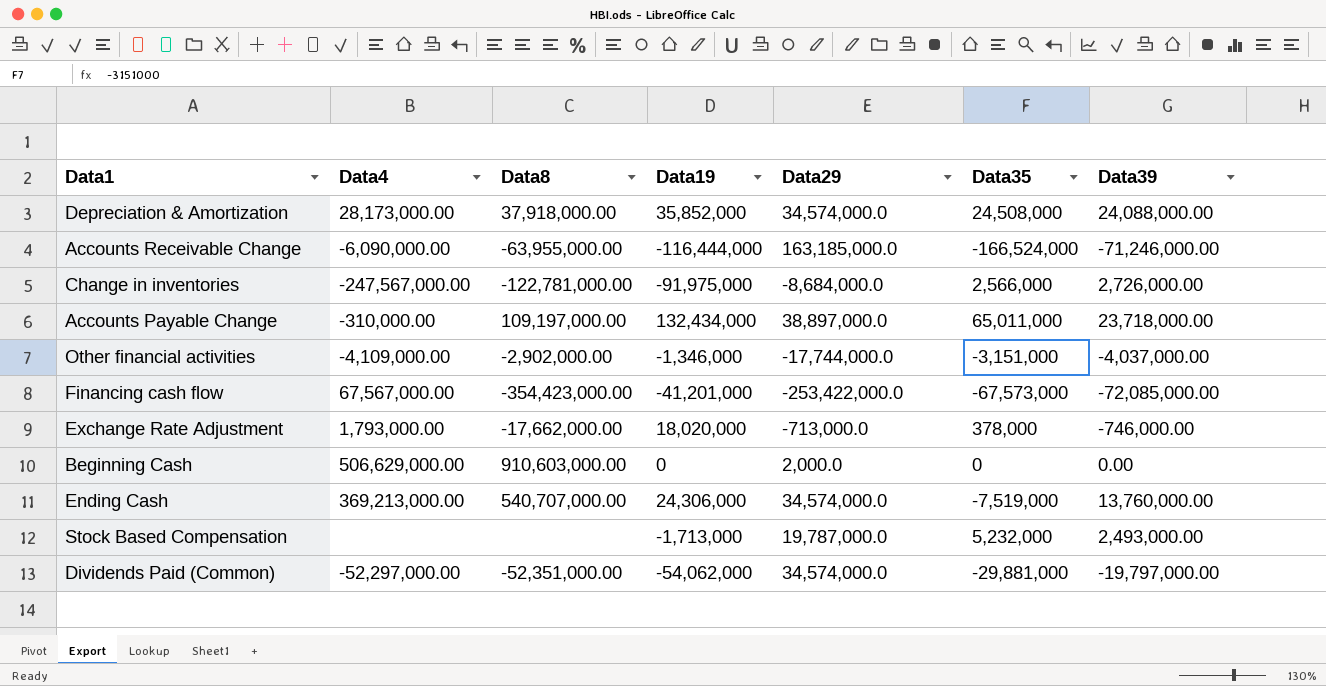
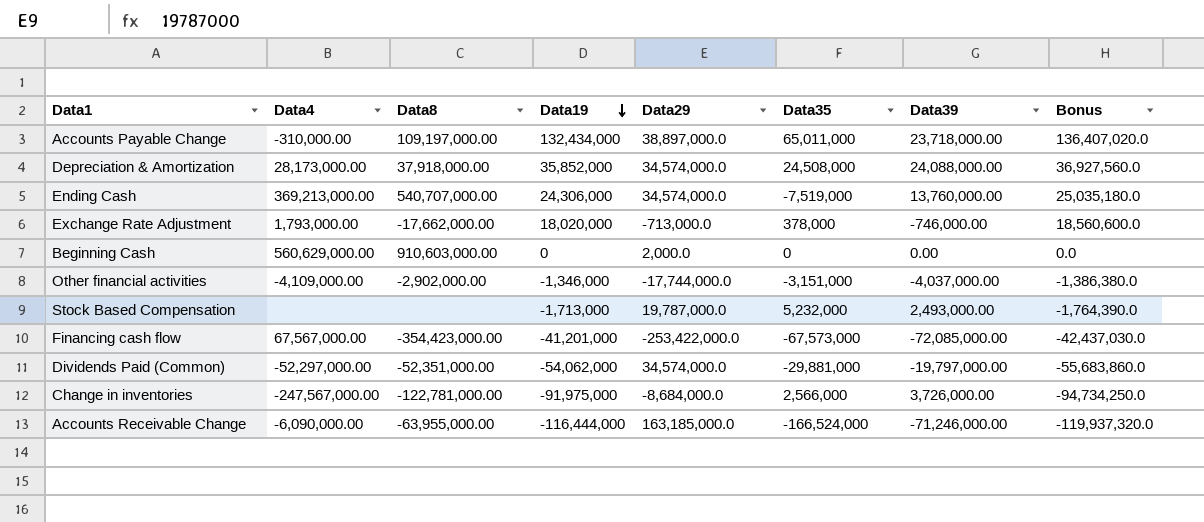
row order: none -> Data19 descending
column Bonus | formula: none -> [Data19] * 1.03
Beginning Cash | Data4: 506,629,000.00 -> 560,629,000.00
Change in inventories | Data39: 2,726,000.00 -> 3,726,000.00

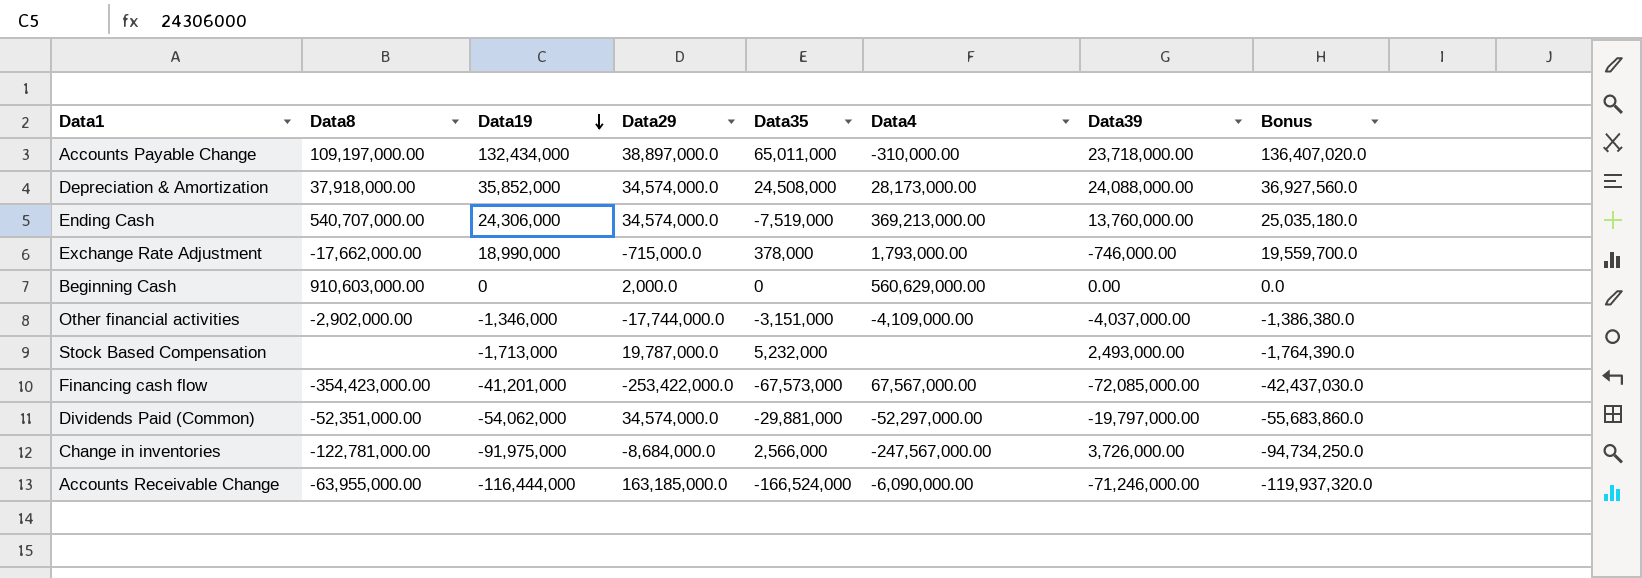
column Data4 | position: 2 -> 6
Exchange Rate Adjustment | Data19: 18,020,000 -> 18,990,000
Exchange Rate Adjustment | Data29: -713,000.0 -> -715,000.0
Exchange Rate Adjustment | Bonus: 18,560,600.0 -> 19,559,700.0

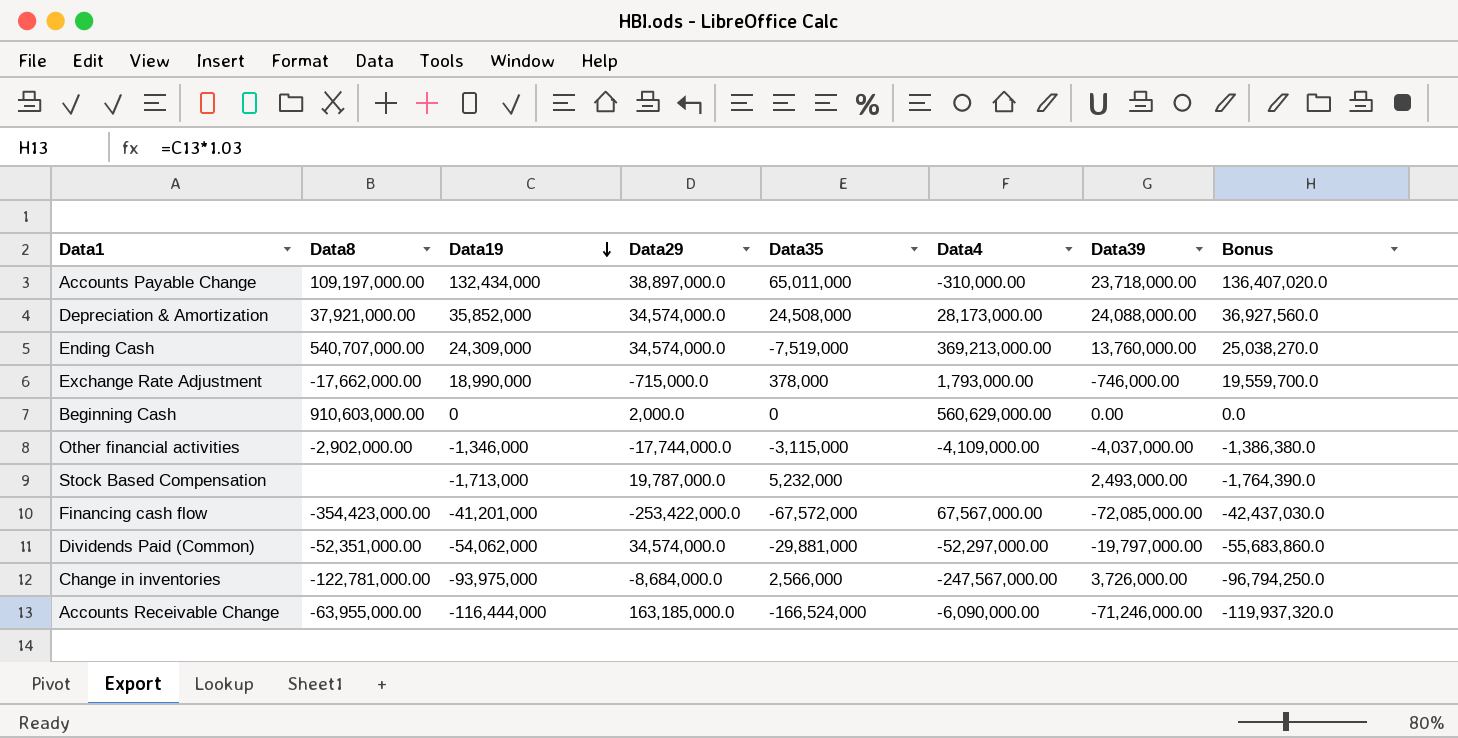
Depreciation & Amortization | Data8: 37,918,000.00 -> 37,921,000.00
Ending Cash | Data19: 24,306,000 -> 24,309,000
Ending Cash | Bonus: 25,035,180.0 -> 25,038,270.0
Other financial activities | Data35: -3,151,000 -> -3,115,000
Financing cash flow | Data35: -67,573,000 -> -67,572,000
Change in inventories | Data19: -91,975,000 -> -93,975,000
Change in inventories | Bonus: -94,734,250.0 -> -96,794,250.0

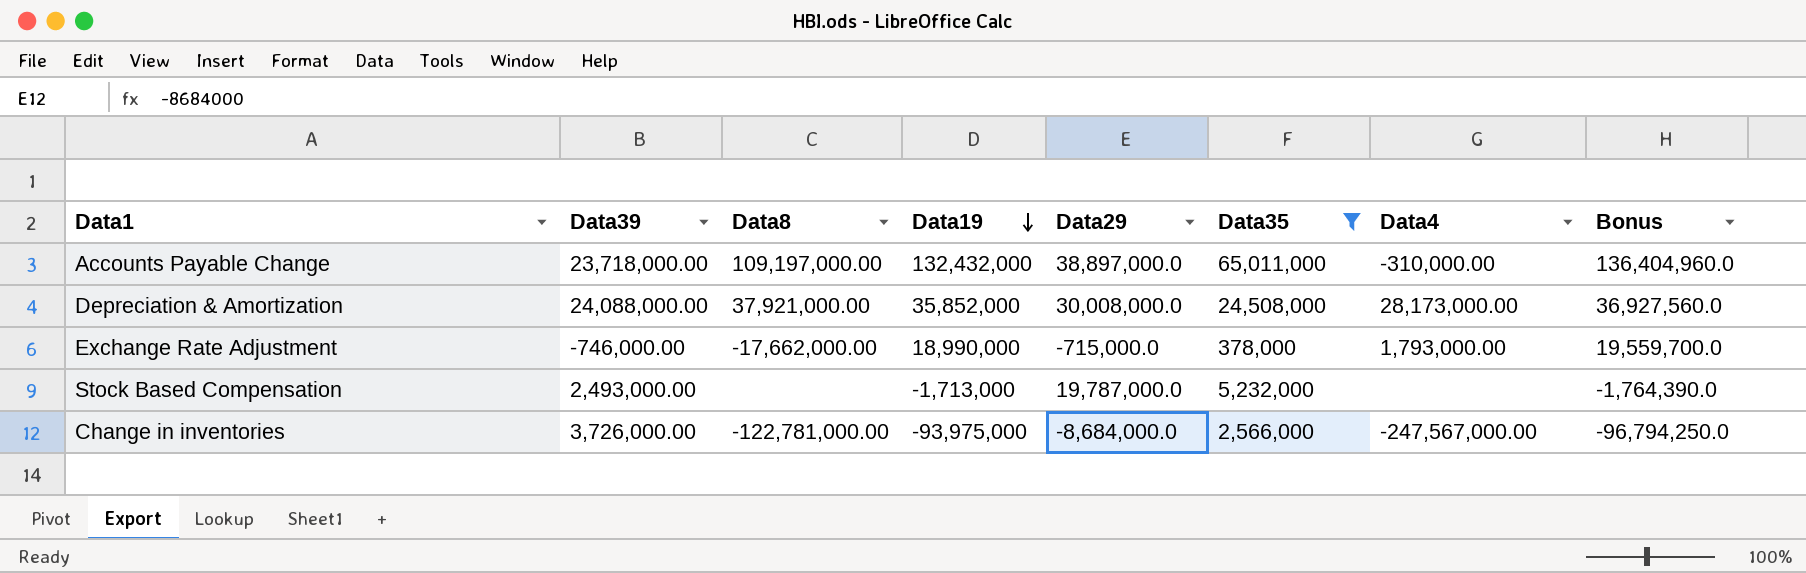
filter: none -> Data35 >= 378,000
column Data39 | position: 7 -> 2
Accounts Payable Change | Data19: 132,434,000 -> 132,432,000
Accounts Payable Change | Bonus: 136,407,020.0 -> 136,404,960.0
Depreciation & Amortization | Data29: 34,574,000.0 -> 30,008,000.0

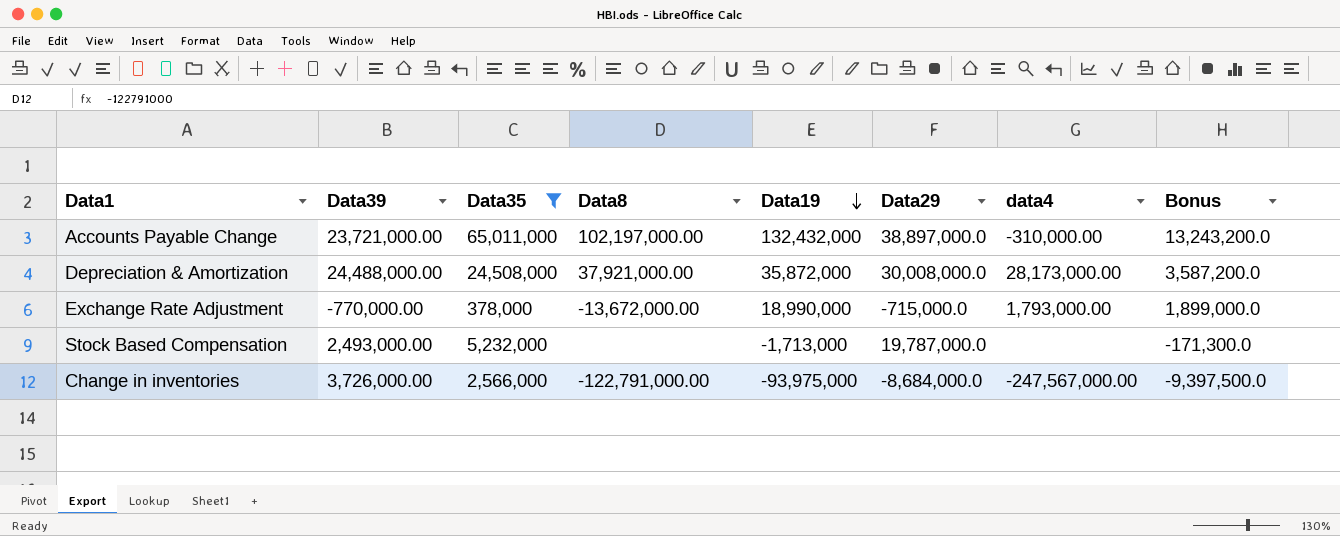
column Data35 | position: 6 -> 3
column name: Data4 -> data4
column Bonus | formula: [Data19] * 1.03 -> [Data19] * 0.1
Accounts Payable Change | Data39: 23,718,000.00 -> 23,721,000.00
Accounts Payable Change | Data8: 109,197,000.00 -> 102,197,000.00
Depreciation & Amortization | Data39: 24,088,000.00 -> 24,488,000.00
Depreciation & Amortization | Data19: 35,852,000 -> 35,872,000
Exchange Rate Adjustment | Data39: -746,000.00 -> -770,000.00
Exchange Rate Adjustment | Data8: -17,662,000.00 -> -13,672,000.00
Change in inventories | Data8: -122,781,000.00 -> -122,791,000.00

